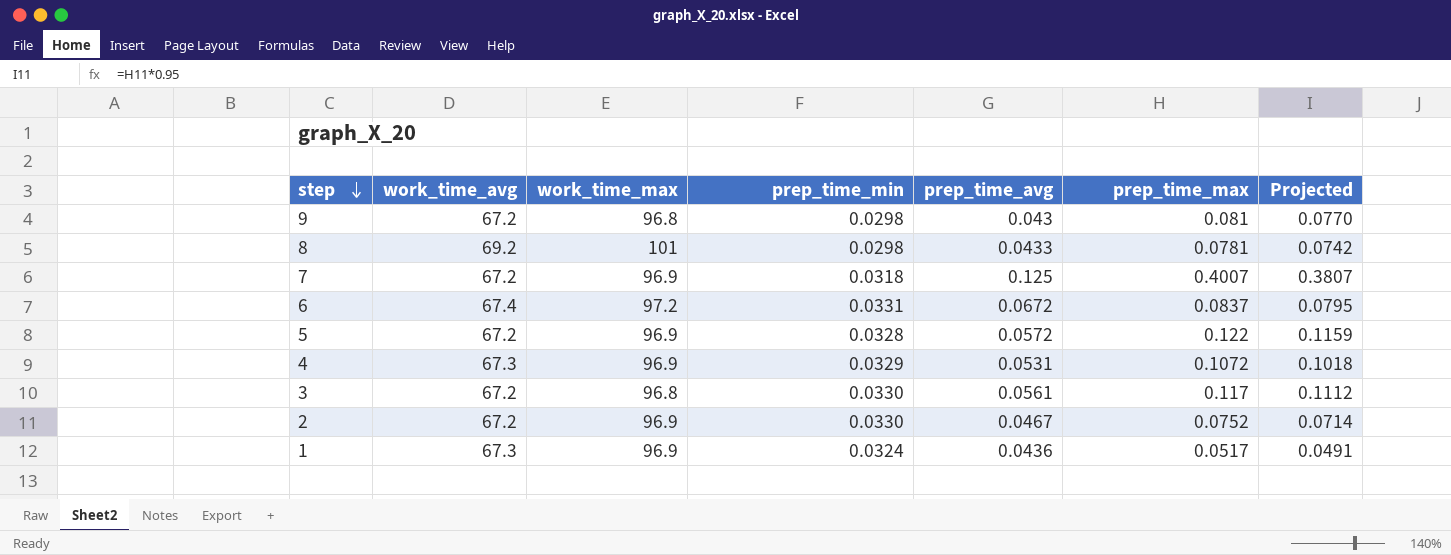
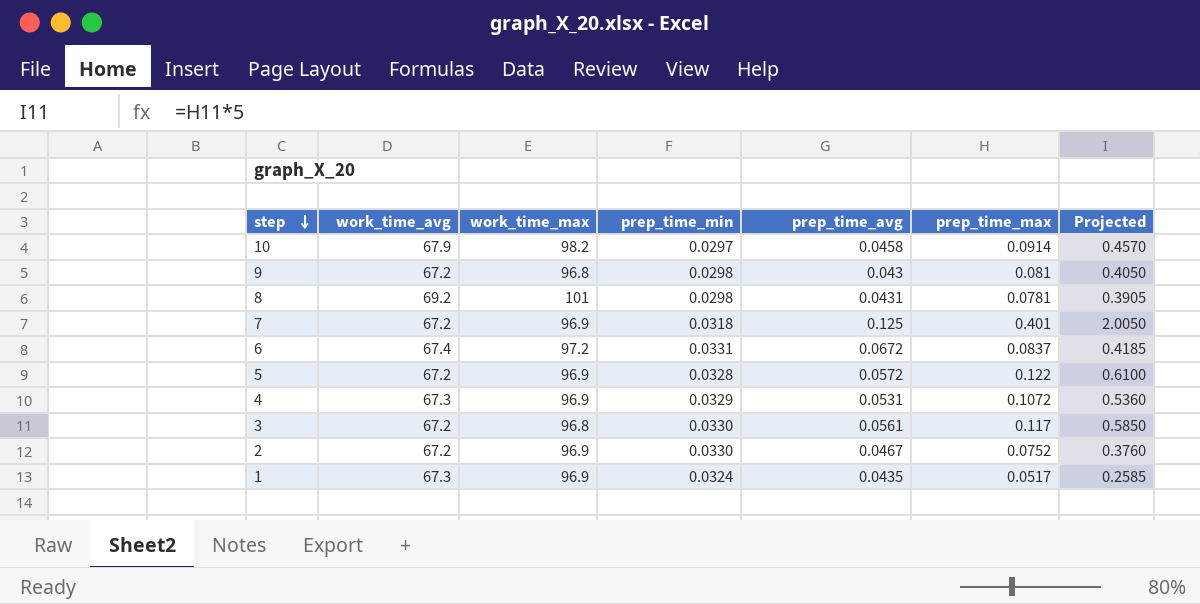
column Projected | formula: [prep_time_max] * 0.95 -> [prep_time_max] * 5
row 10: none -> 67.9 | 98.2 | 0.0297 | 0.0458 | 0.0914 | 0.4570
8 | prep_time_avg: 0.0433 -> 0.0431
7 | prep_time_max: 0.4007 -> 0.401
1 | prep_time_avg: 0.0436 -> 0.0435

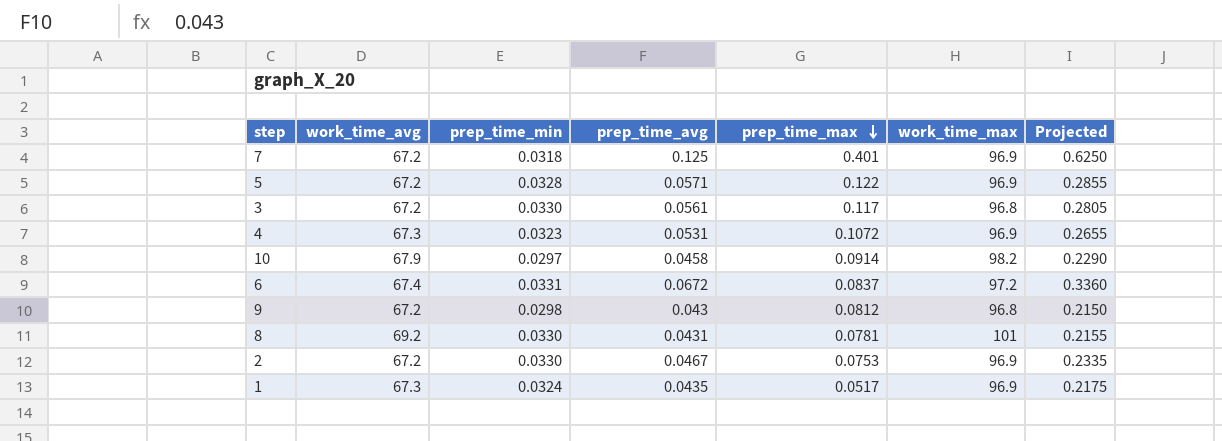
row order: step descending -> prep_time_max descending
column work_time_max | position: 3 -> 6
column Projected | formula: [prep_time_max] * 5 -> [prep_time_avg] * 5
5 | prep_time_avg: 0.0572 -> 0.0571
4 | prep_time_min: 0.0329 -> 0.0323
9 | prep_time_max: 0.081 -> 0.0812
8 | prep_time_min: 0.0298 -> 0.0330
2 | prep_time_max: 0.0752 -> 0.0753

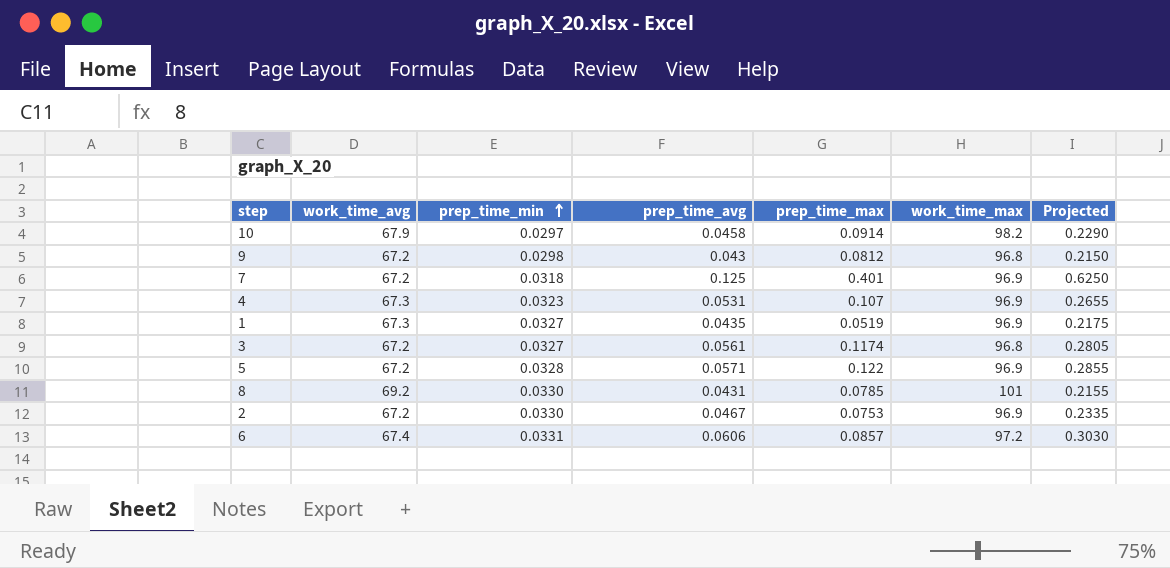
row order: prep_time_max descending -> prep_time_min ascending
4 | prep_time_max: 0.1072 -> 0.107
1 | prep_time_min: 0.0324 -> 0.0327
1 | prep_time_max: 0.0517 -> 0.0519
3 | prep_time_min: 0.0330 -> 0.0327
3 | prep_time_max: 0.117 -> 0.1174
8 | prep_time_max: 0.0781 -> 0.0785
6 | prep_time_avg: 0.0672 -> 0.0606
6 | prep_time_max: 0.0837 -> 0.0857
6 | Projected: 0.3360 -> 0.3030

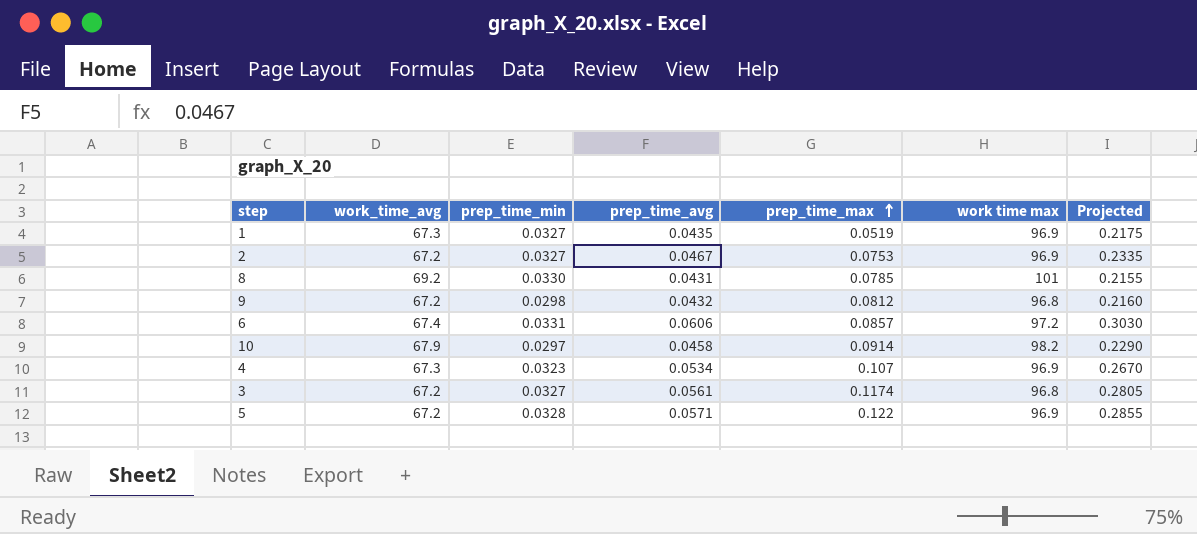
row order: prep_time_min ascending -> prep_time_max ascending
column name: work_time_max -> work time max
row 7: 67.2 | 0.0318 | 0.125 | 0.401 | 96.9 | 0.6250 -> none
2 | prep_time_min: 0.0330 -> 0.0327
9 | prep_time_avg: 0.043 -> 0.0432
9 | Projected: 0.2150 -> 0.2160
4 | prep_time_avg: 0.0531 -> 0.0534
4 | Projected: 0.2655 -> 0.2670

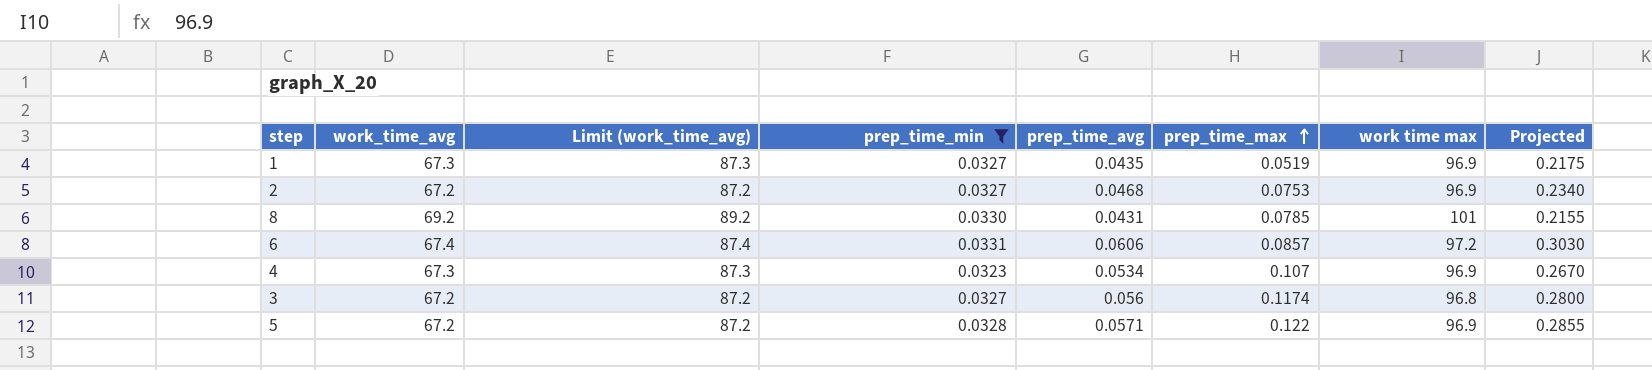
filter: none -> prep_time_min >= 0.0323
column Limit (work_time_avg) | formula: none -> [work_time_avg] + 20
2 | prep_time_avg: 0.0467 -> 0.0468
2 | Projected: 0.2335 -> 0.2340
3 | prep_time_avg: 0.0561 -> 0.056
3 | Projected: 0.2805 -> 0.2800

